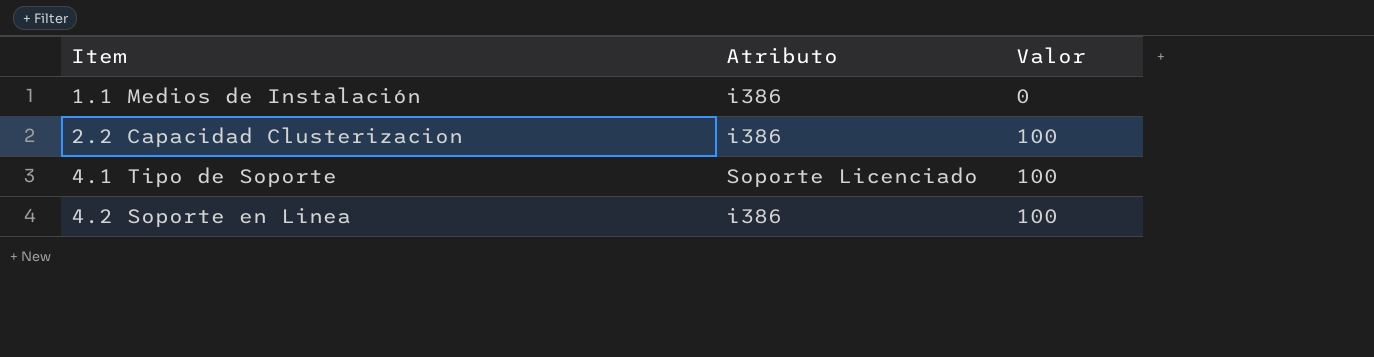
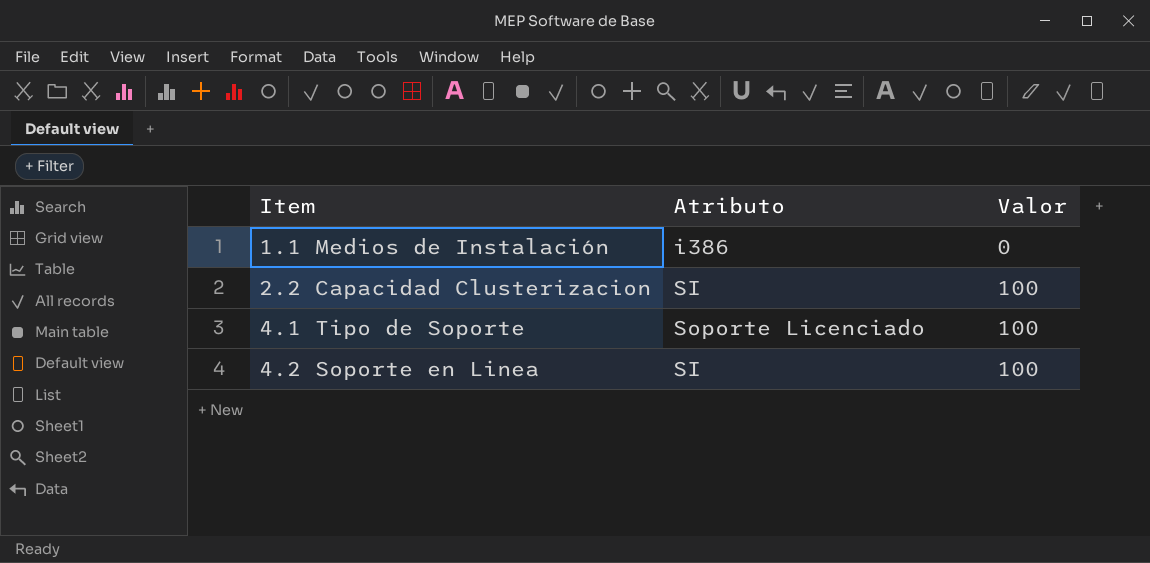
2.2 Capacidad Clusterizacion | Atributo: i386 -> SI
4.2 Soporte en Linea | Atributo: i386 -> SI

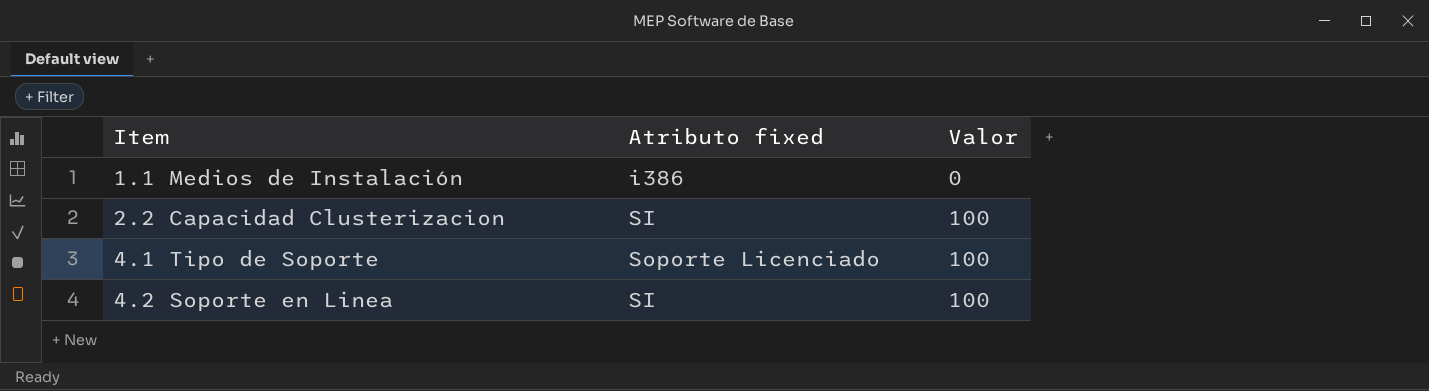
column name: Atributo -> Atributo fixed

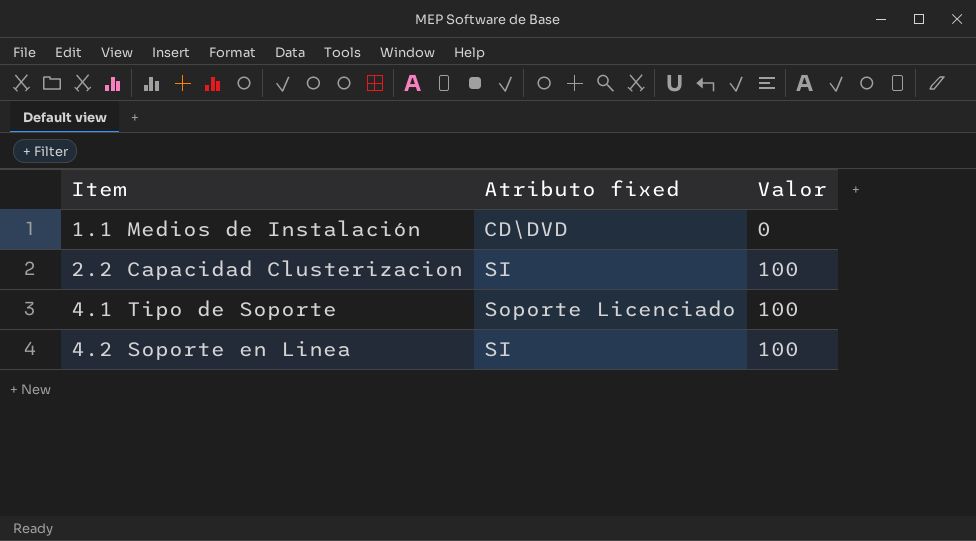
1.1 Medios de Instalación | Atributo fixed: i386 -> CD\DVD

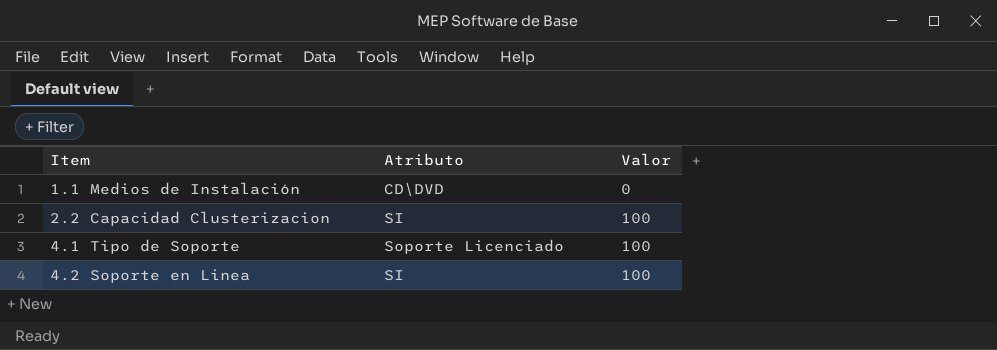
column name: Atributo fixed -> Atributo

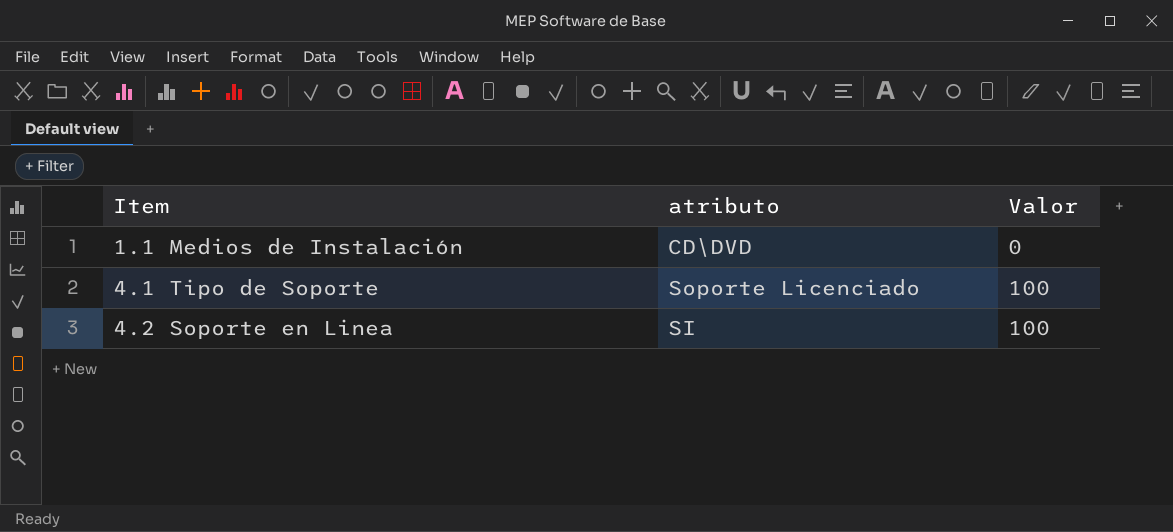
column name: Atributo -> atributo
row 2.2 Capacidad Clusterizacion: SI | 100 -> none

